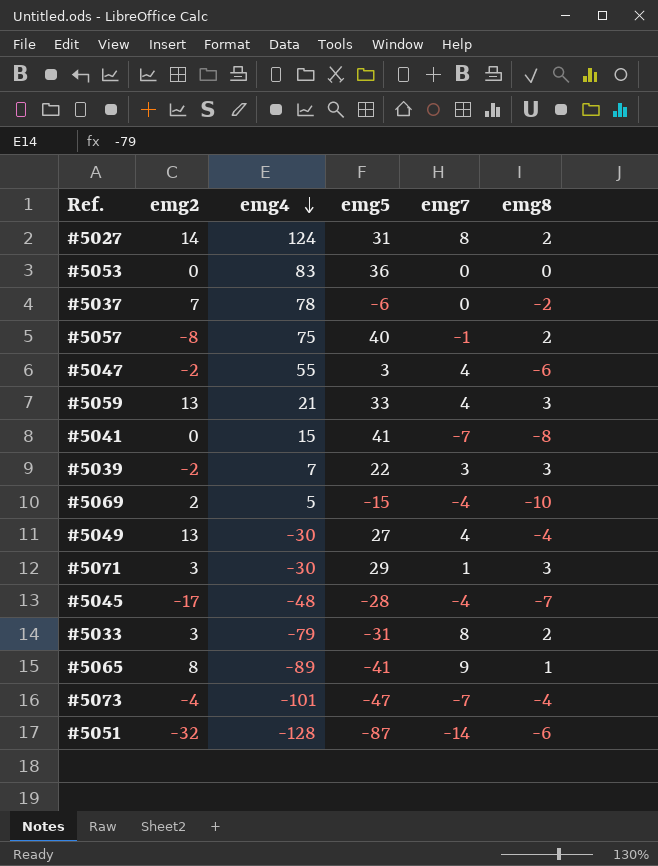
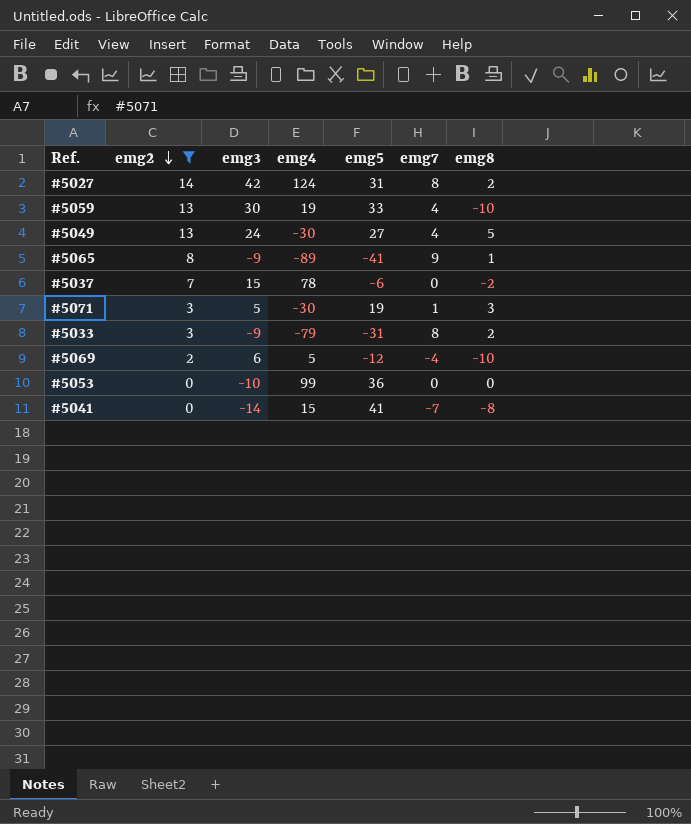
filter: none -> emg2 >= 0
row order: emg4 descending -> emg2 descending
column emg3 | position: none -> 3
#5059 | emg4: 21 -> 19
#5059 | emg8: 3 -> -10
#5049 | emg8: -4 -> 5
#5071 | emg5: 29 -> 19
#5069 | emg5: -15 -> -12
#5053 | emg4: 83 -> 99

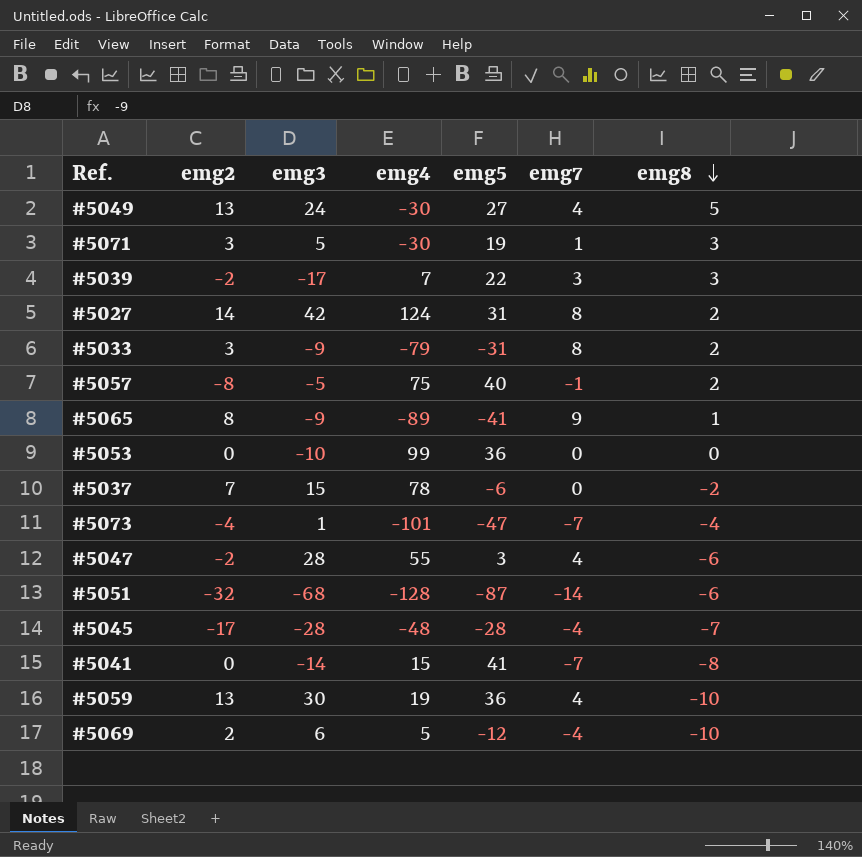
filter: emg2 >= 0 -> none
row order: emg2 descending -> emg8 descending
#5059 | emg5: 33 -> 36

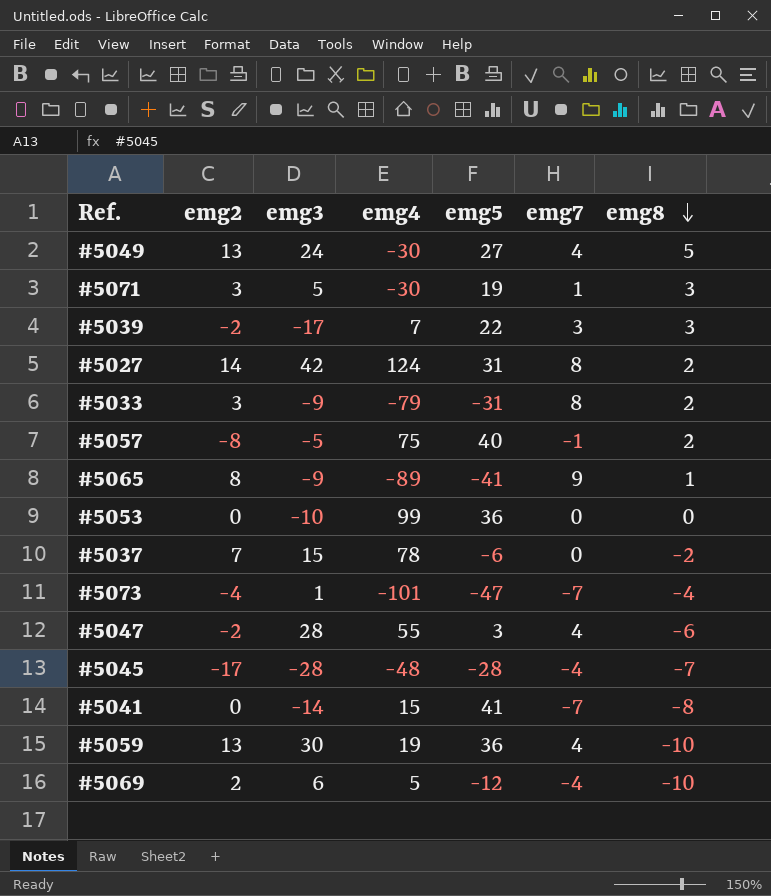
row #5051: -32 | -68 | -128 | -87 | -14 | -6 -> none

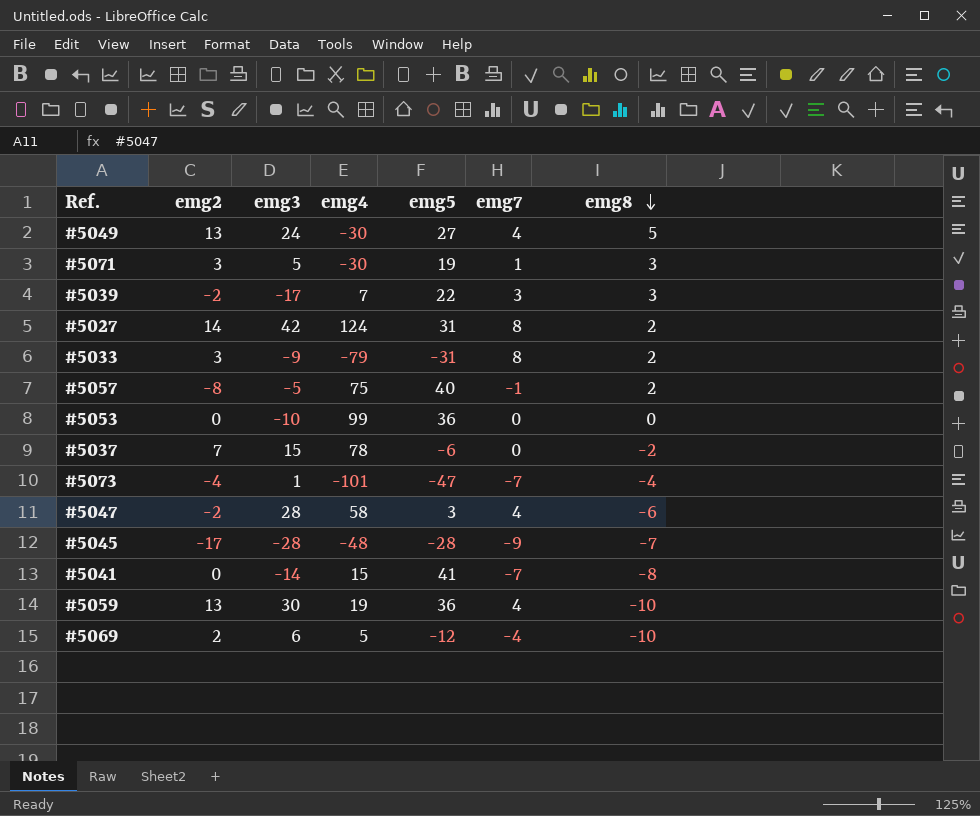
row #5065: 8 | -9 | -89 | -41 | 9 | 1 -> none
#5047 | emg4: 55 -> 58
#5045 | emg7: -4 -> -9

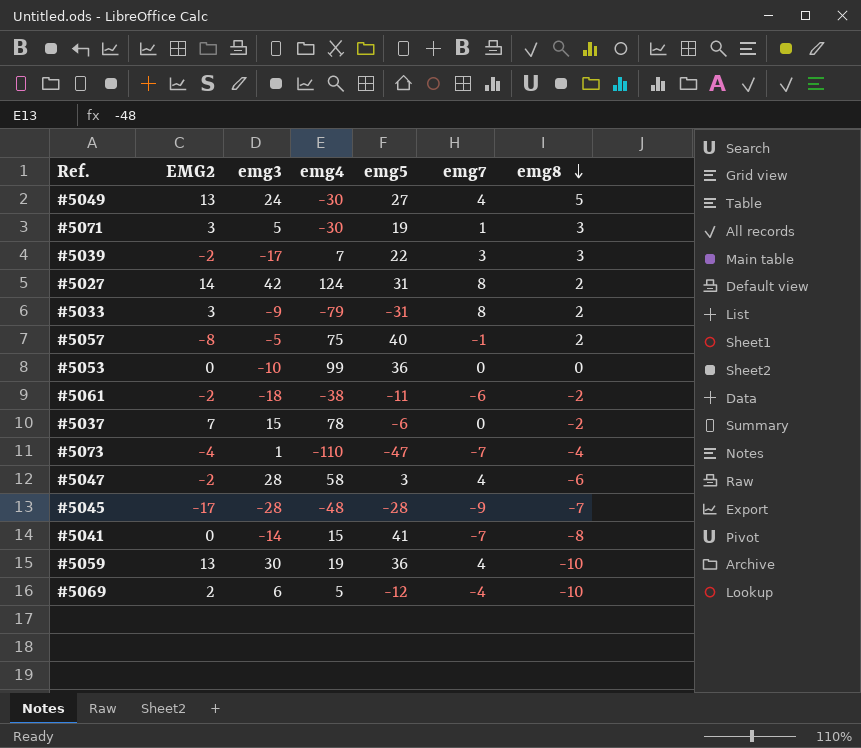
column name: emg2 -> EMG2
row #5061: none -> -2 | -18 | -38 | -11 | -6 | -2
#5073 | emg4: -101 -> -110

